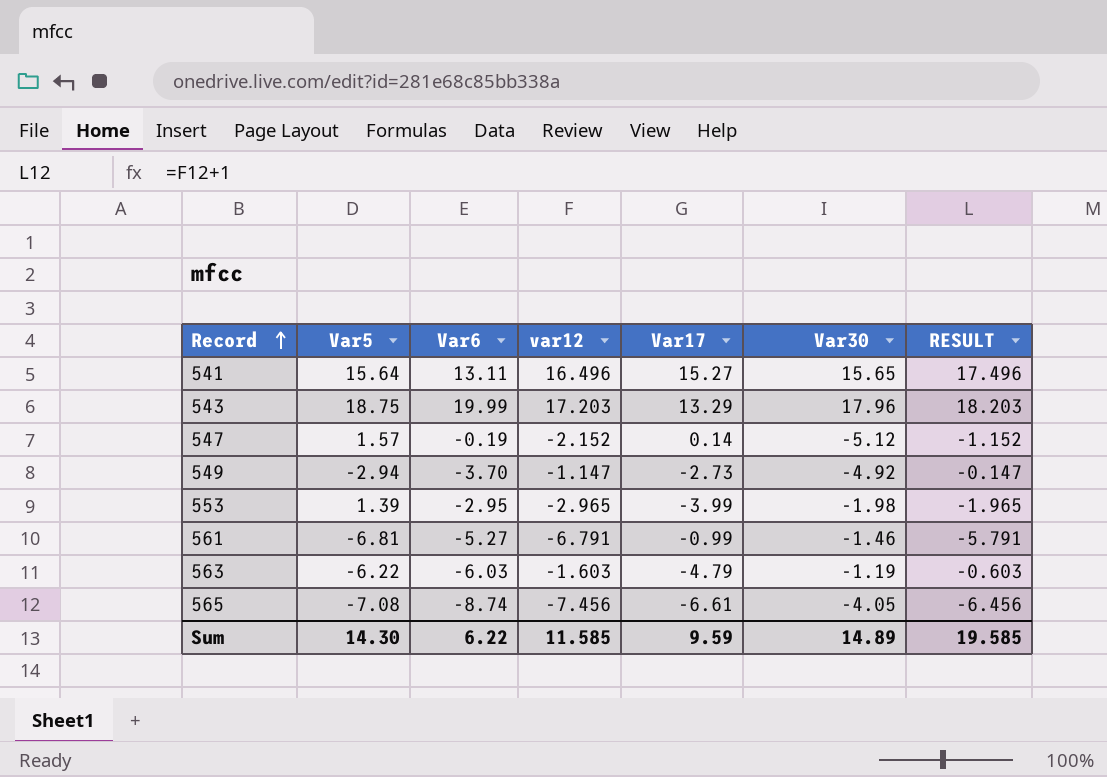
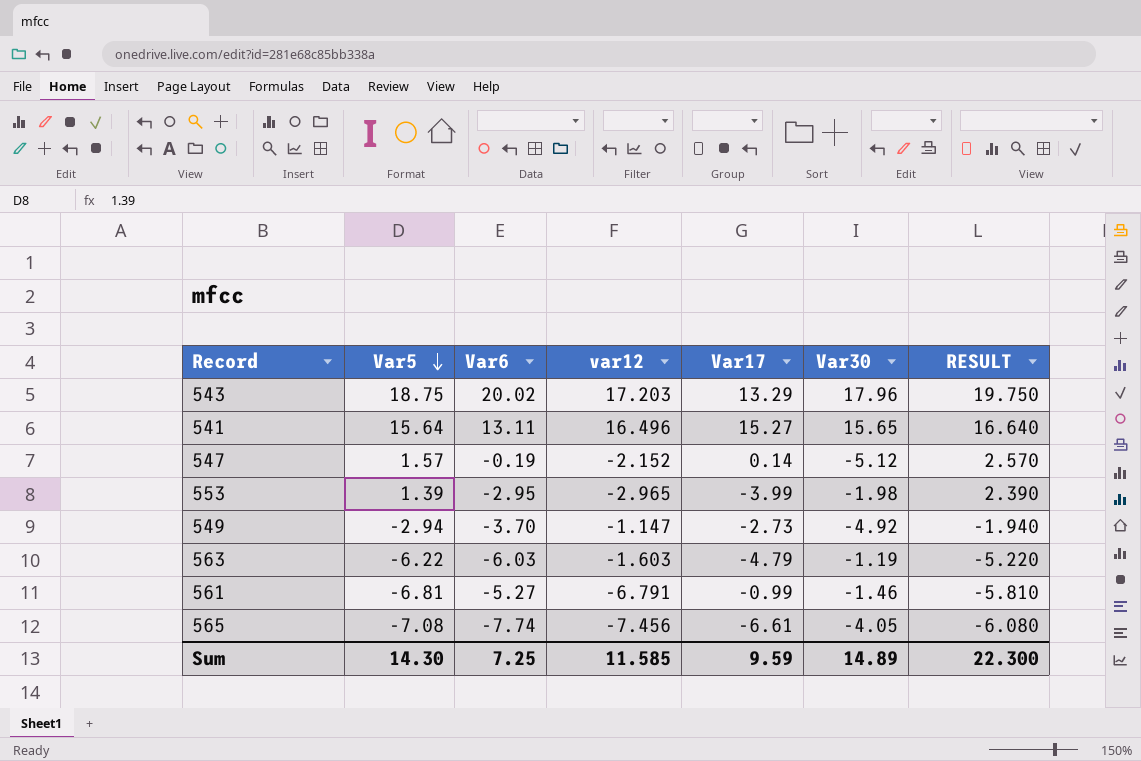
row order: Record ascending -> Var5 descending
column RESULT | formula: [var12] + 1 -> [Var5] + 1
543 | Var6: 19.99 -> 20.02
565 | Var6: -8.74 -> -7.74
Sum | Var6: 6.22 -> 7.25
Sum | RESULT: 19.585 -> 22.300

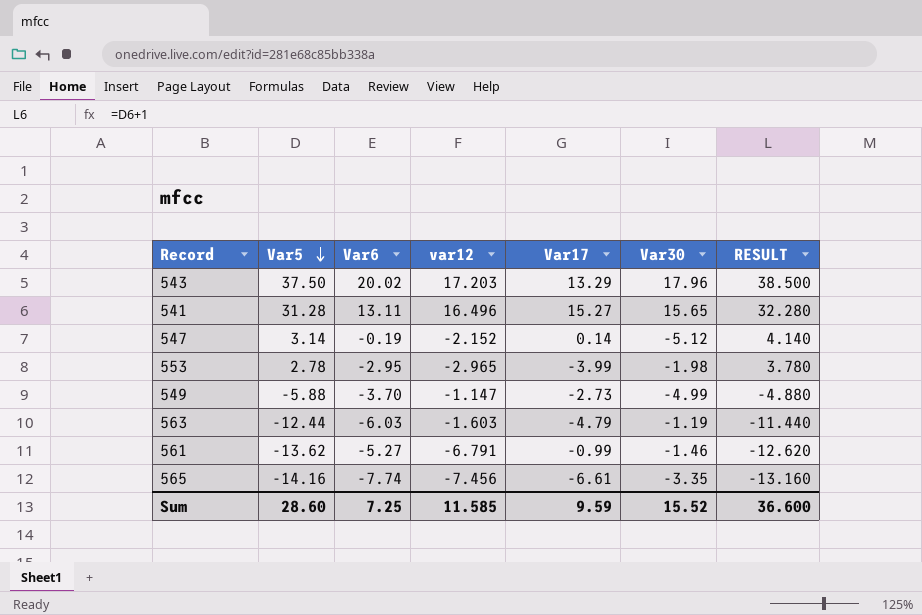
543 | Var5: 18.75 -> 37.50
543 | RESULT: 19.750 -> 38.500
541 | Var5: 15.64 -> 31.28
541 | RESULT: 16.640 -> 32.280
547 | Var5: 1.57 -> 3.14
547 | RESULT: 2.570 -> 4.140
553 | Var5: 1.39 -> 2.78
553 | RESULT: 2.390 -> 3.780
549 | Var5: -2.94 -> -5.88
549 | Var30: -4.92 -> -4.99
549 | RESULT: -1.940 -> -4.880
563 | Var5: -6.22 -> -12.44
563 | RESULT: -5.220 -> -11.440
561 | Var5: -6.81 -> -13.62
561 | RESULT: -5.810 -> -12.620
565 | Var5: -7.08 -> -14.16
565 | Var30: -4.05 -> -3.35
565 | RESULT: -6.080 -> -13.160
Sum | Var5: 14.30 -> 28.60
Sum | Var30: 14.89 -> 15.52
Sum | RESULT: 22.300 -> 36.600

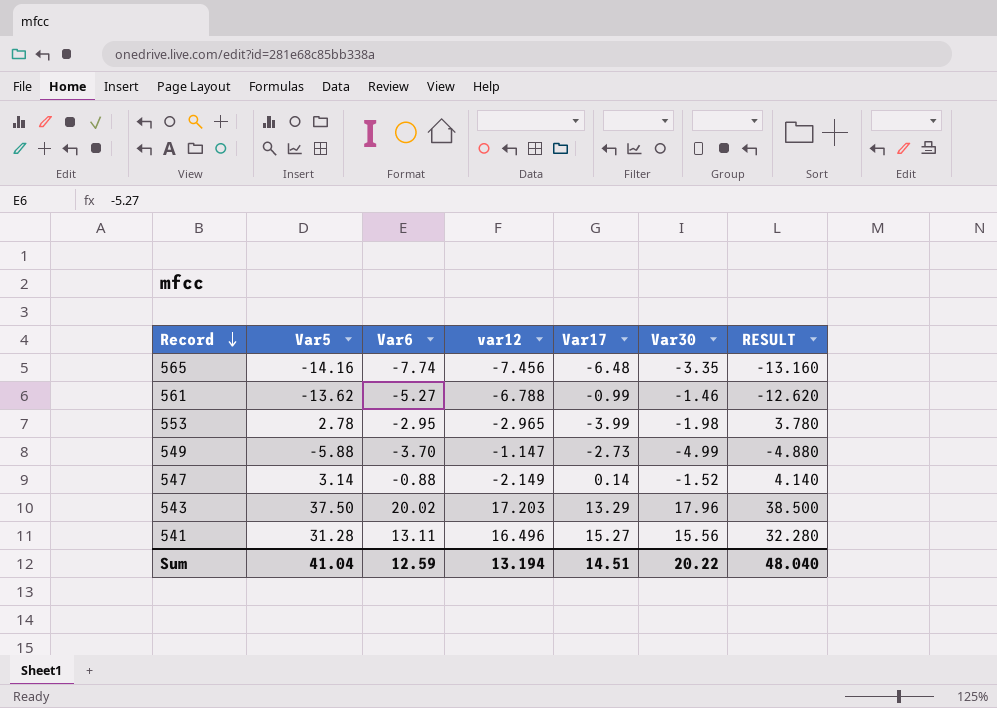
row order: Var5 descending -> Record descending
row 563: -12.44 | -6.03 | -1.603 | -4.79 | -1.19 | -11.440 -> none
565 | Var17: -6.61 -> -6.48
561 | var12: -6.791 -> -6.788
547 | Var6: -0.19 -> -0.88
547 | var12: -2.152 -> -2.149
547 | Var30: -5.12 -> -1.52
541 | Var30: 15.65 -> 15.56
Sum | Var5: 28.60 -> 41.04
Sum | Var6: 7.25 -> 12.59
Sum | var12: 11.585 -> 13.194
Sum | Var17: 9.59 -> 14.51
Sum | Var30: 15.52 -> 20.22
Sum | RESULT: 36.600 -> 48.040

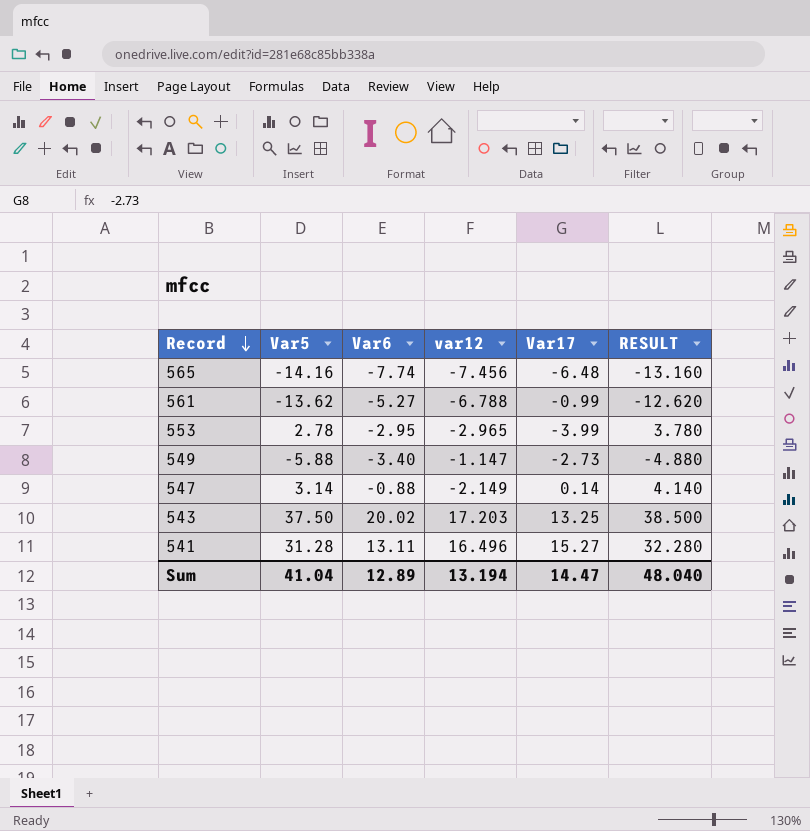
column Var30 | position: 6 -> none
549 | Var6: -3.70 -> -3.40
543 | Var17: 13.29 -> 13.25
Sum | Var6: 12.59 -> 12.89
Sum | Var17: 14.51 -> 14.47

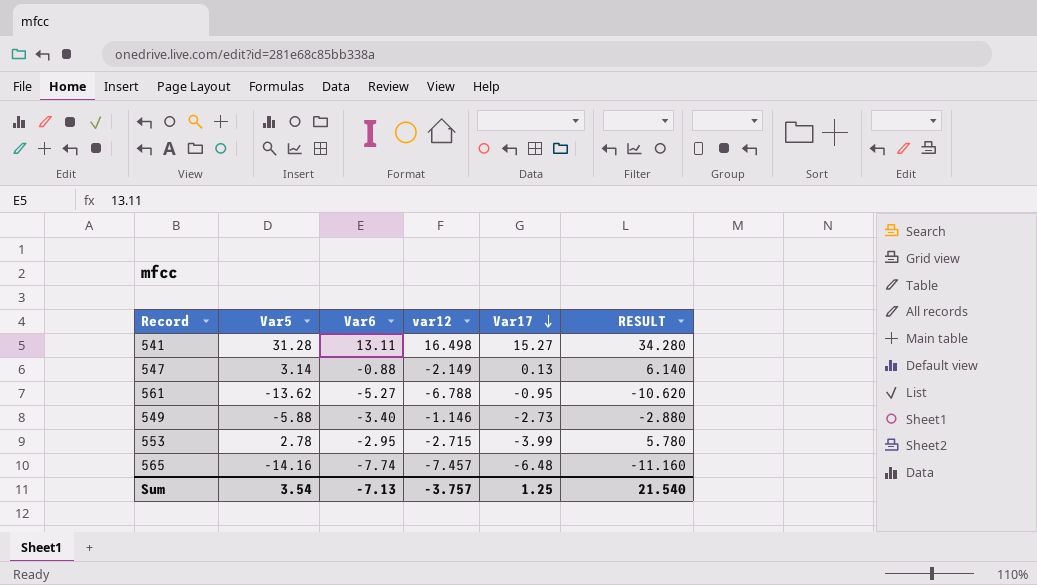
row order: Record descending -> Var17 descending
column RESULT | formula: [Var5] + 1 -> [Var5] + 3
row 543: 37.50 | 20.02 | 17.203 | 13.25 | 38.500 -> none
541 | var12: 16.496 -> 16.498
547 | Var17: 0.14 -> 0.13
561 | Var17: -0.99 -> -0.95
549 | var12: -1.147 -> -1.146
553 | var12: -2.965 -> -2.715
565 | var12: -7.456 -> -7.457
Sum | Var5: 41.04 -> 3.54
Sum | Var6: 12.89 -> -7.13
Sum | var12: 13.194 -> -3.757
Sum | Var17: 14.47 -> 1.25
Sum | RESULT: 48.040 -> 21.540

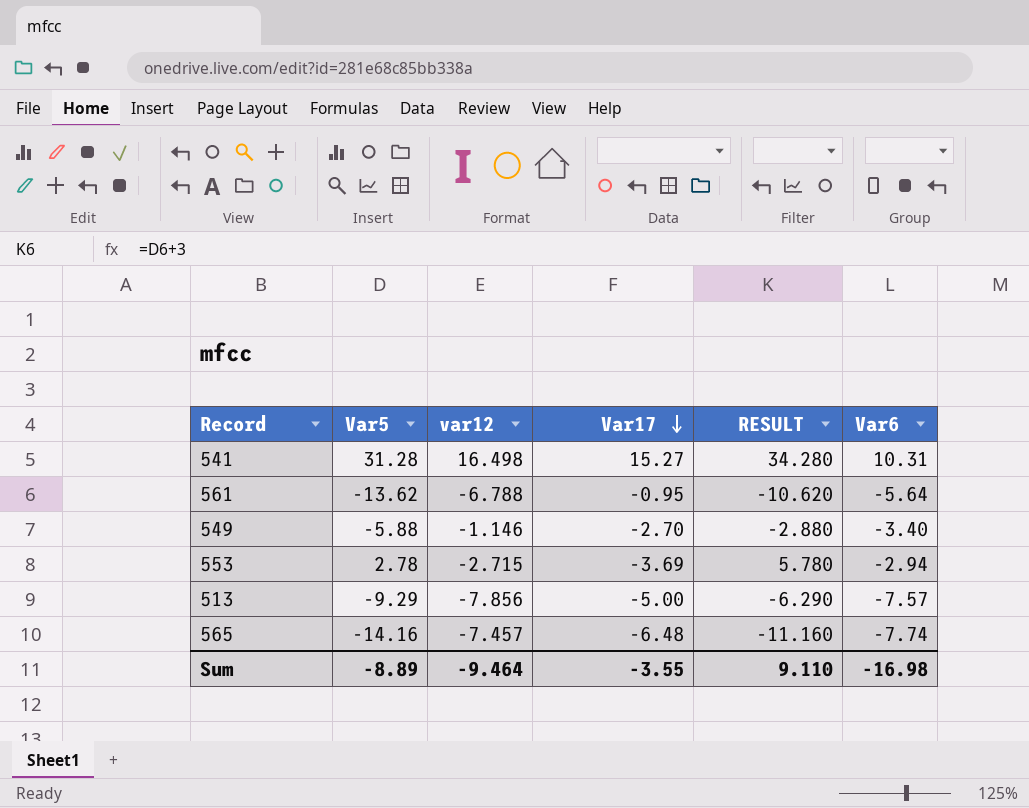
column Var6 | position: 3 -> 6
row 547: 3.14 | -0.88 | -2.149 | 0.13 | 6.140 -> none
541 | Var6: 13.11 -> 10.31
561 | Var6: -5.27 -> -5.64
549 | Var17: -2.73 -> -2.70
553 | Var17: -3.99 -> -3.69
553 | Var6: -2.95 -> -2.94
row 513: none -> -9.29 | -7.856 | -5.00 | -6.290 | -7.57
Sum | Var5: 3.54 -> -8.89
Sum | var12: -3.757 -> -9.464
Sum | Var17: 1.25 -> -3.55
Sum | RESULT: 21.540 -> 9.110
Sum | Var6: -7.13 -> -16.98

